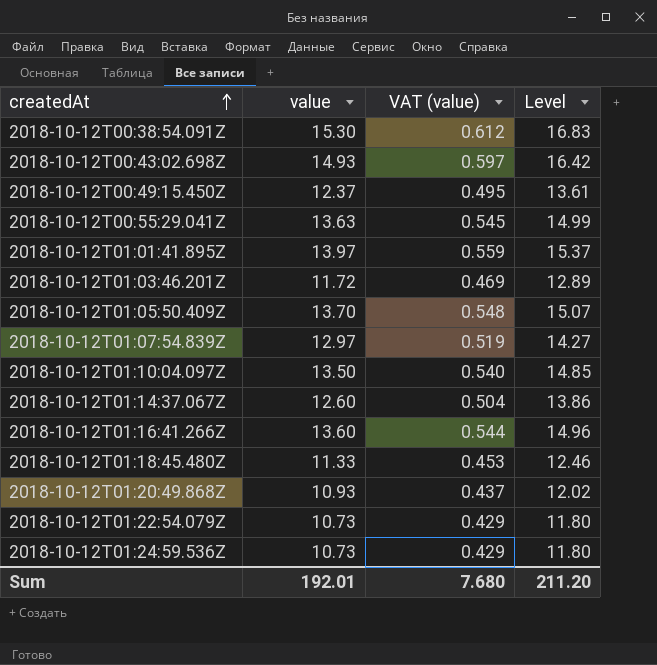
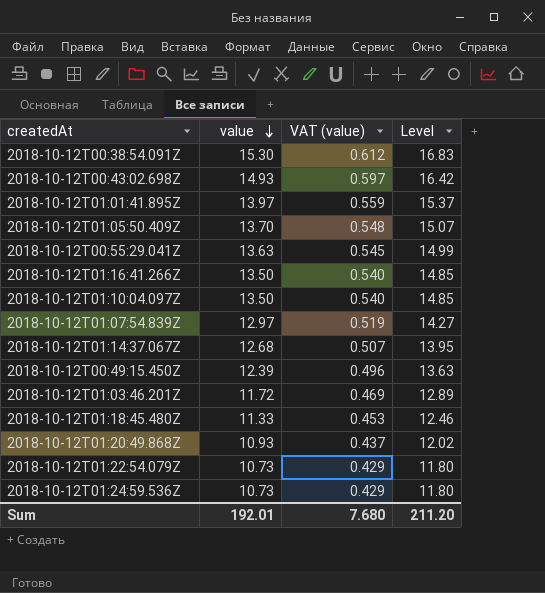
row order: createdAt ascending -> value descending
2018-10-12T01:16:41.266Z | value: 13.60 -> 13.50
2018-10-12T01:16:41.266Z | VAT (value): 0.544 -> 0.540
2018-10-12T01:16:41.266Z | Level: 14.96 -> 14.85
2018-10-12T01:14:37.067Z | value: 12.60 -> 12.68
2018-10-12T01:14:37.067Z | VAT (value): 0.504 -> 0.507
2018-10-12T01:14:37.067Z | Level: 13.86 -> 13.95
2018-10-12T00:49:15.450Z | value: 12.37 -> 12.39
2018-10-12T00:49:15.450Z | VAT (value): 0.495 -> 0.496
2018-10-12T00:49:15.450Z | Level: 13.61 -> 13.63

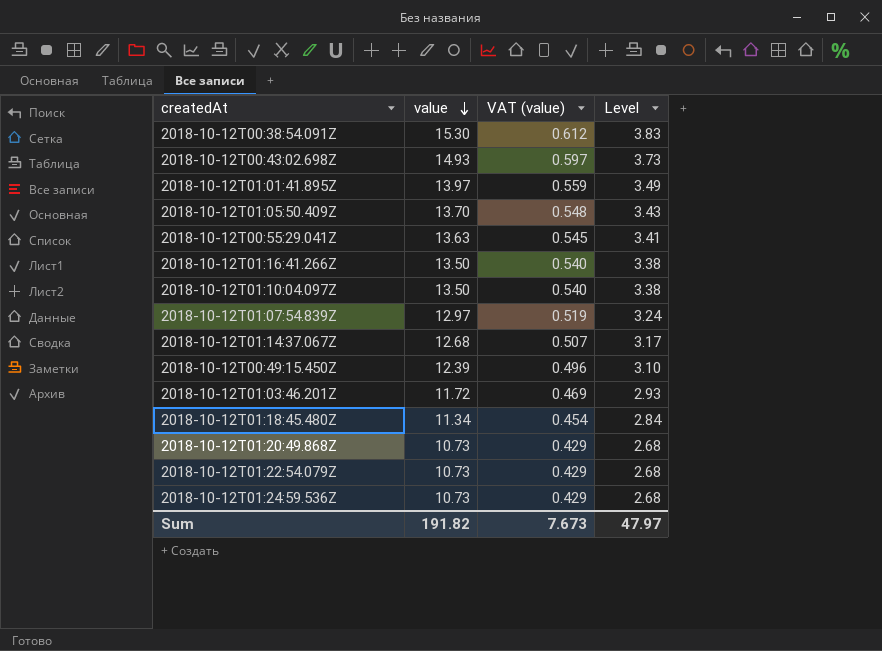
column Level | formula: [value] * 1.1 -> [value] * 0.25
2018-10-12T01:18:45.480Z | value: 11.33 -> 11.34
2018-10-12T01:18:45.480Z | VAT (value): 0.453 -> 0.454
2018-10-12T01:20:49.868Z | value: 10.93 -> 10.73
2018-10-12T01:20:49.868Z | VAT (value): 0.437 -> 0.429
Sum | value: 192.01 -> 191.82
Sum | VAT (value): 7.680 -> 7.673
Sum | Level: 211.20 -> 47.97

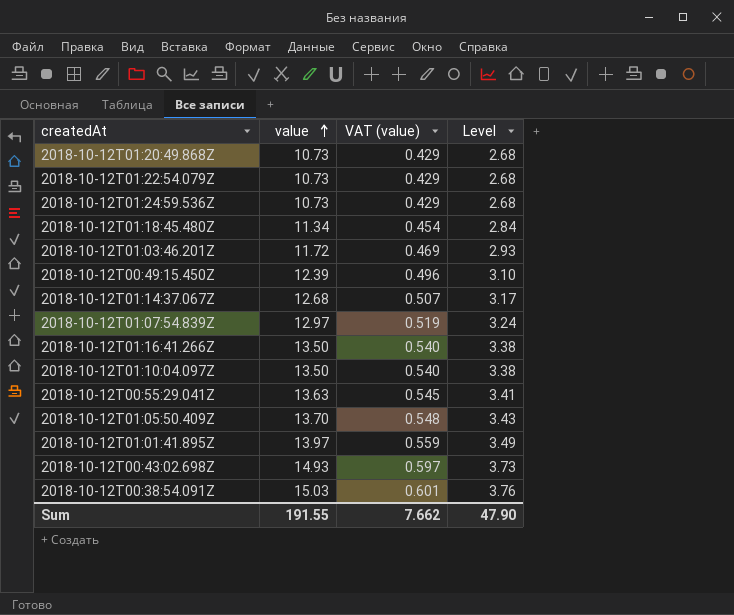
row order: value descending -> value ascending
2018-10-12T00:38:54.091Z | value: 15.30 -> 15.03
2018-10-12T00:38:54.091Z | VAT (value): 0.612 -> 0.601
2018-10-12T00:38:54.091Z | Level: 3.83 -> 3.76
Sum | value: 191.82 -> 191.55
Sum | VAT (value): 7.673 -> 7.662
Sum | Level: 47.97 -> 47.90

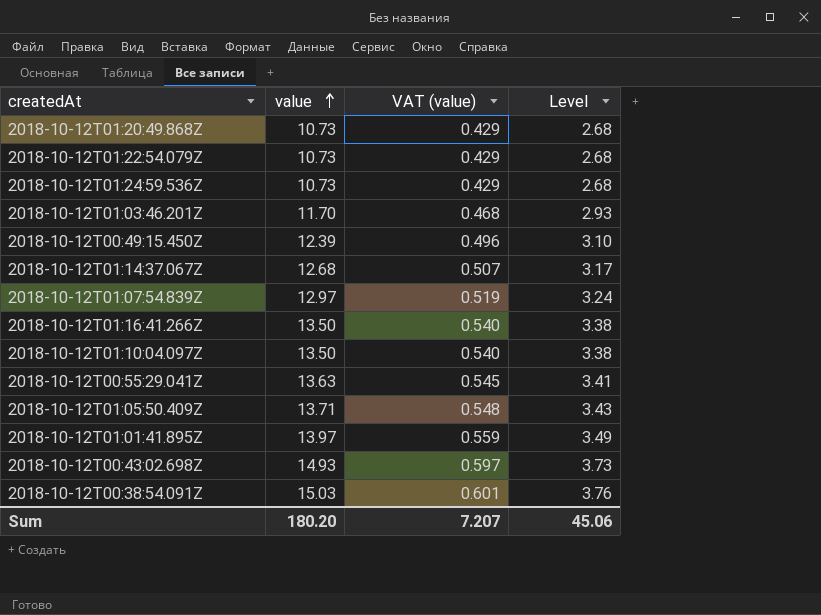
row 2018-10-12T01:18:45.480Z: 11.34 | 0.454 | 2.84 -> none
2018-10-12T01:03:46.201Z | value: 11.72 -> 11.70
2018-10-12T01:03:46.201Z | VAT (value): 0.469 -> 0.468
2018-10-12T01:05:50.409Z | value: 13.70 -> 13.71
Sum | value: 191.55 -> 180.20
Sum | VAT (value): 7.662 -> 7.207
Sum | Level: 47.90 -> 45.06

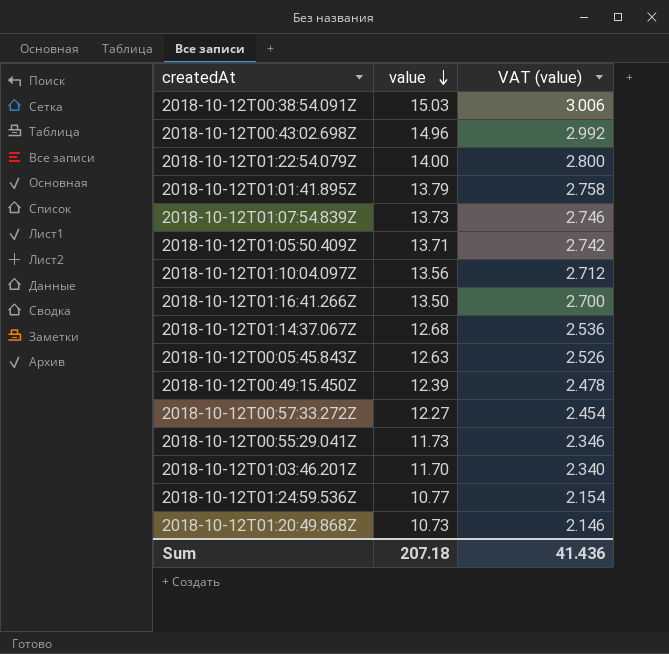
row order: value ascending -> value descending
column Level | formula: [value] * 0.25 -> none
column VAT (value) | formula: [value] * 0.04 -> [value] * 0.2
2018-10-12T00:43:02.698Z | value: 14.93 -> 14.96
2018-10-12T01:22:54.079Z | value: 10.73 -> 14.00
2018-10-12T01:01:41.895Z | value: 13.97 -> 13.79
2018-10-12T01:07:54.839Z | value: 12.97 -> 13.73
2018-10-12T01:10:04.097Z | value: 13.50 -> 13.56
row 2018-10-12T00:05:45.843Z: none -> 12.63 | 2.526
row 2018-10-12T00:57:33.272Z: none -> 12.27 | 2.454
2018-10-12T00:55:29.041Z | value: 13.63 -> 11.73
2018-10-12T01:24:59.536Z | value: 10.73 -> 10.77
Sum | value: 180.20 -> 207.18
Sum | VAT (value): 7.207 -> 41.436

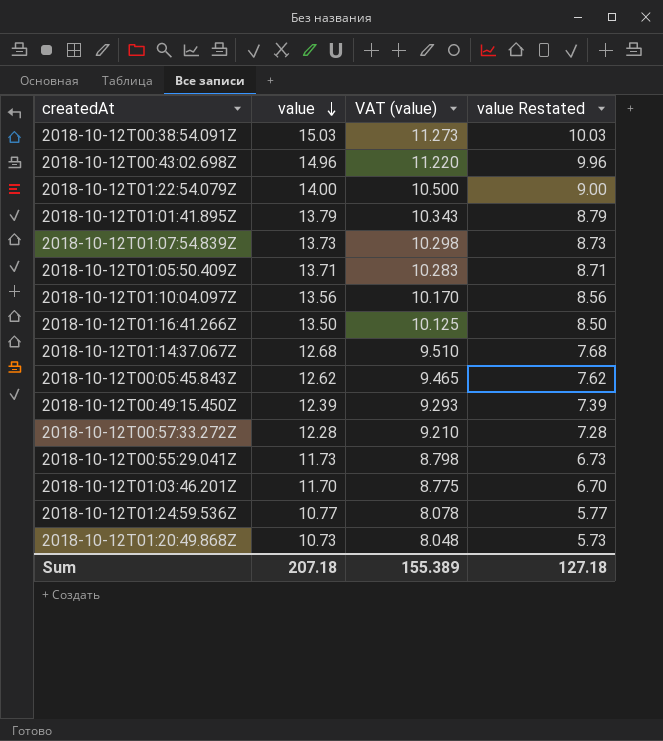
column VAT (value) | formula: [value] * 0.2 -> [value] * 0.75
column value Restated | formula: none -> [value] - 5
2018-10-12T00:05:45.843Z | value: 12.63 -> 12.62
2018-10-12T00:57:33.272Z | value: 12.27 -> 12.28
Sum | VAT (value): 41.436 -> 155.389

